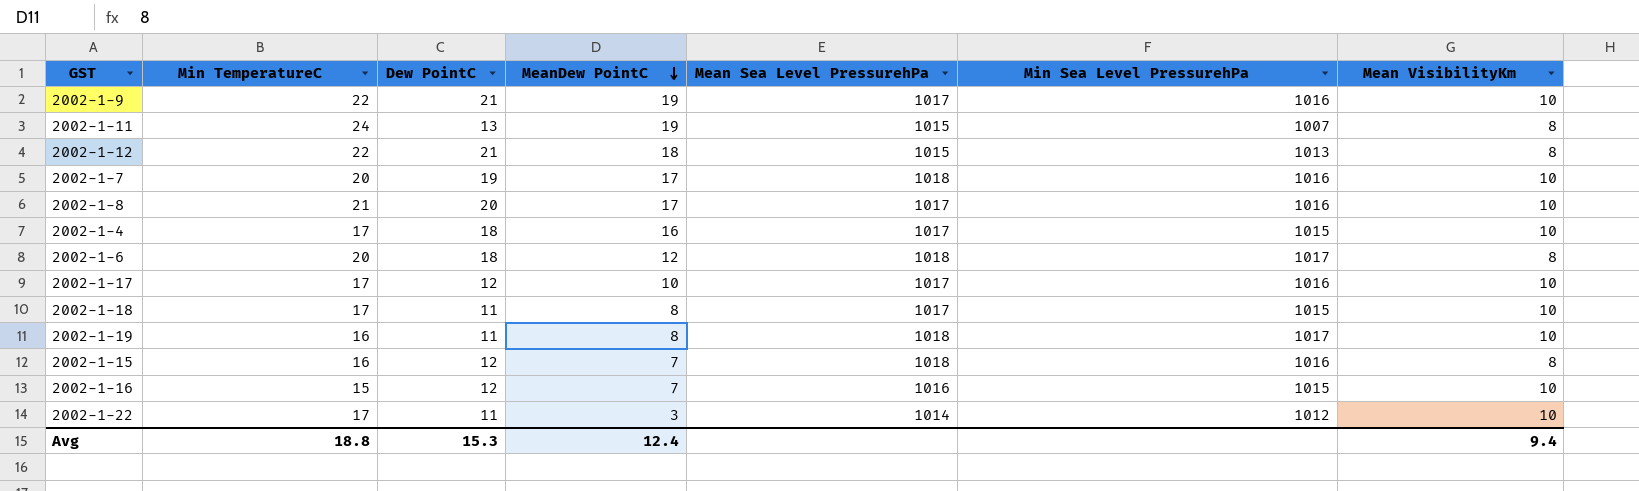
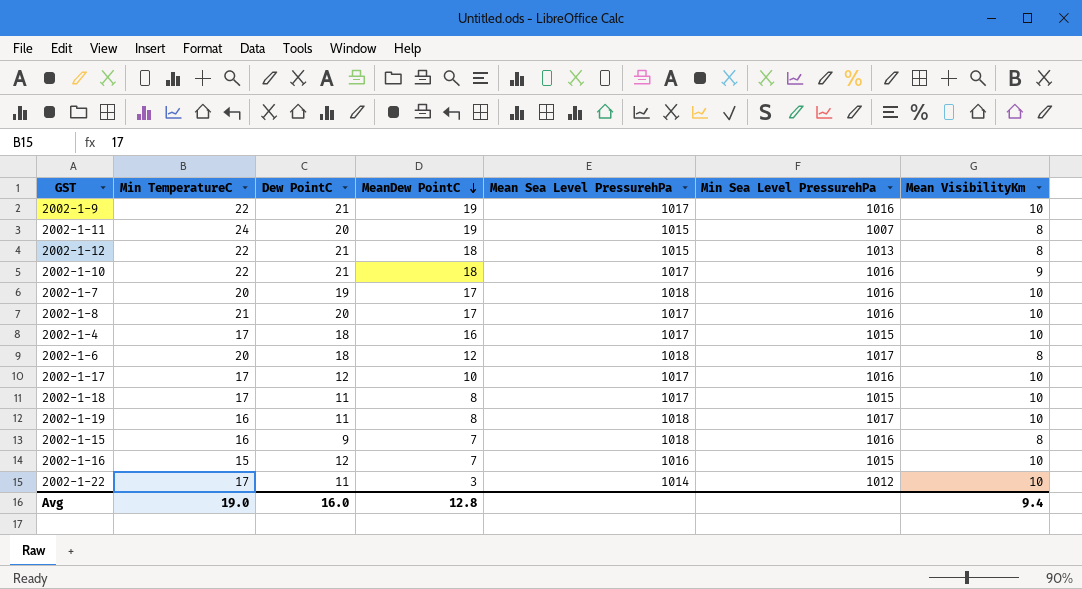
2002-1-11 | Dew PointC: 13 -> 20
row 2002-1-10: none -> 22 | 21 | 18 | 1017 | 1016 | 9
2002-1-15 | Dew PointC: 12 -> 9
Avg | Min TemperatureC: 18.8 -> 19.0
Avg | Dew PointC: 15.3 -> 16.0
Avg | MeanDew PointC: 12.4 -> 12.8

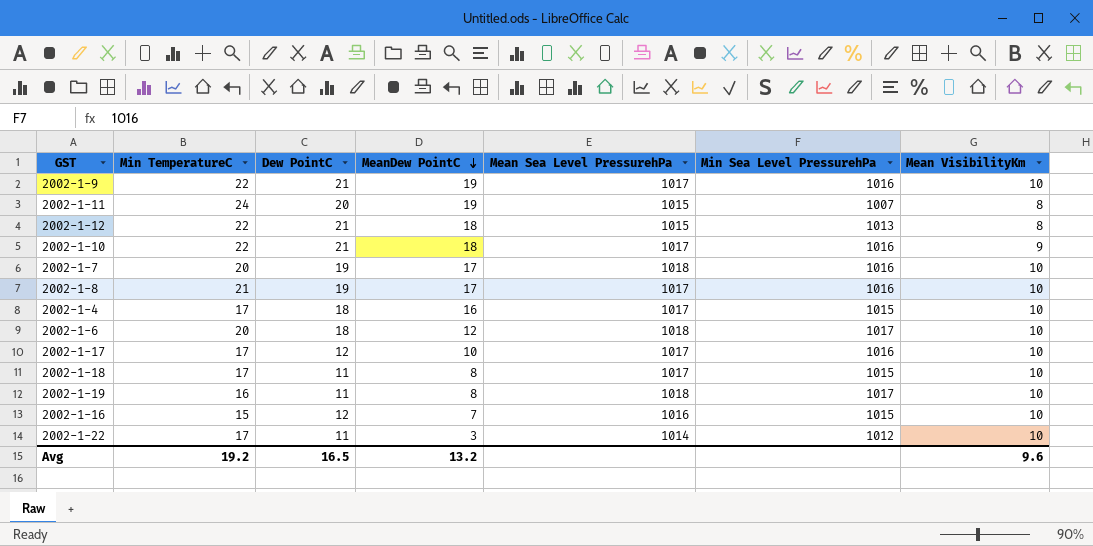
row 2002-1-15: 16 | 9 | 7 | 1018 | 1016 | 8 -> none
2002-1-8 | Dew PointC: 20 -> 19
2002-1-6 | Mean VisibilityKm: 8 -> 10
Avg | Min TemperatureC: 19.0 -> 19.2
Avg | Dew PointC: 16.0 -> 16.5
Avg | MeanDew PointC: 12.8 -> 13.2
Avg | Mean VisibilityKm: 9.4 -> 9.6

